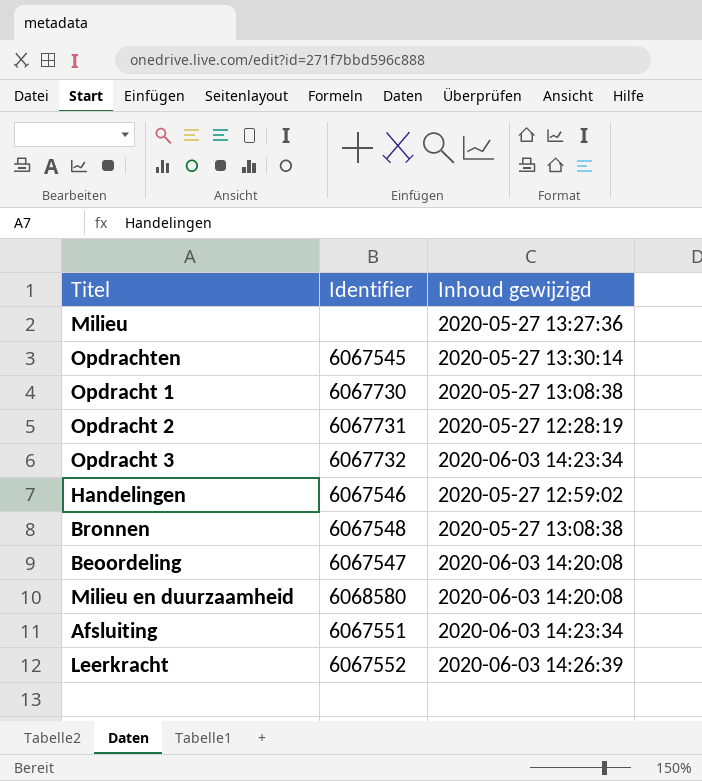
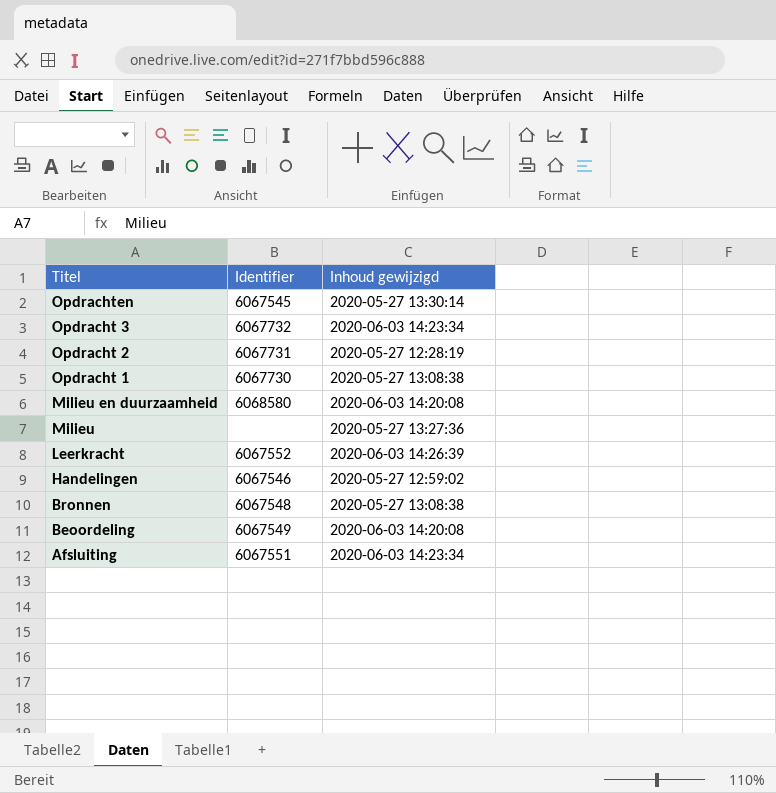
row order: none -> Titel descending
Beoordeling | Identifier: 6067547 -> 6067549

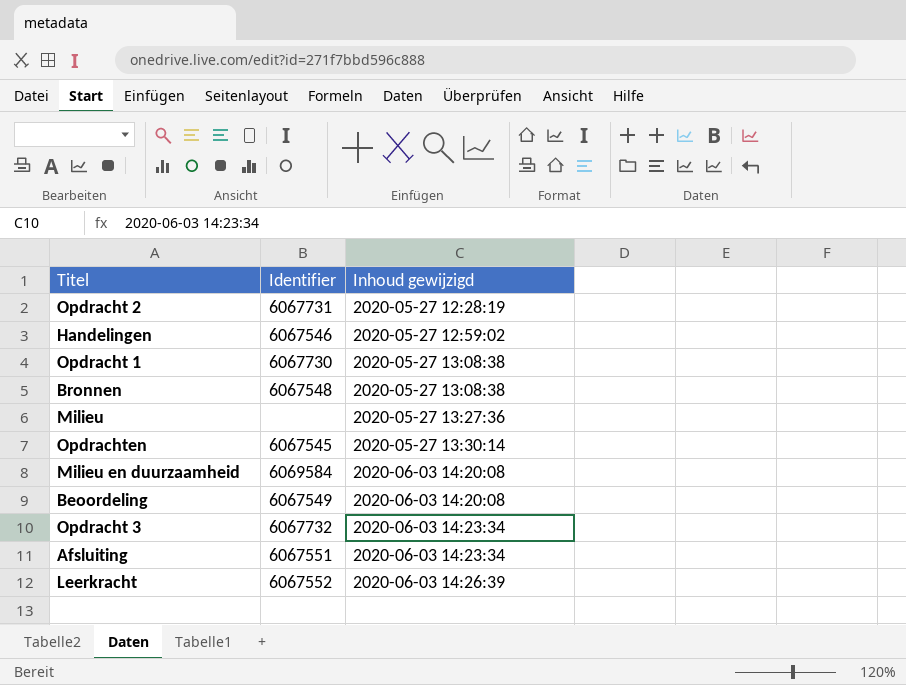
row order: Titel descending -> Inhoud gewijzigd ascending
Milieu en duurzaamheid | Identifier: 6068580 -> 6069584

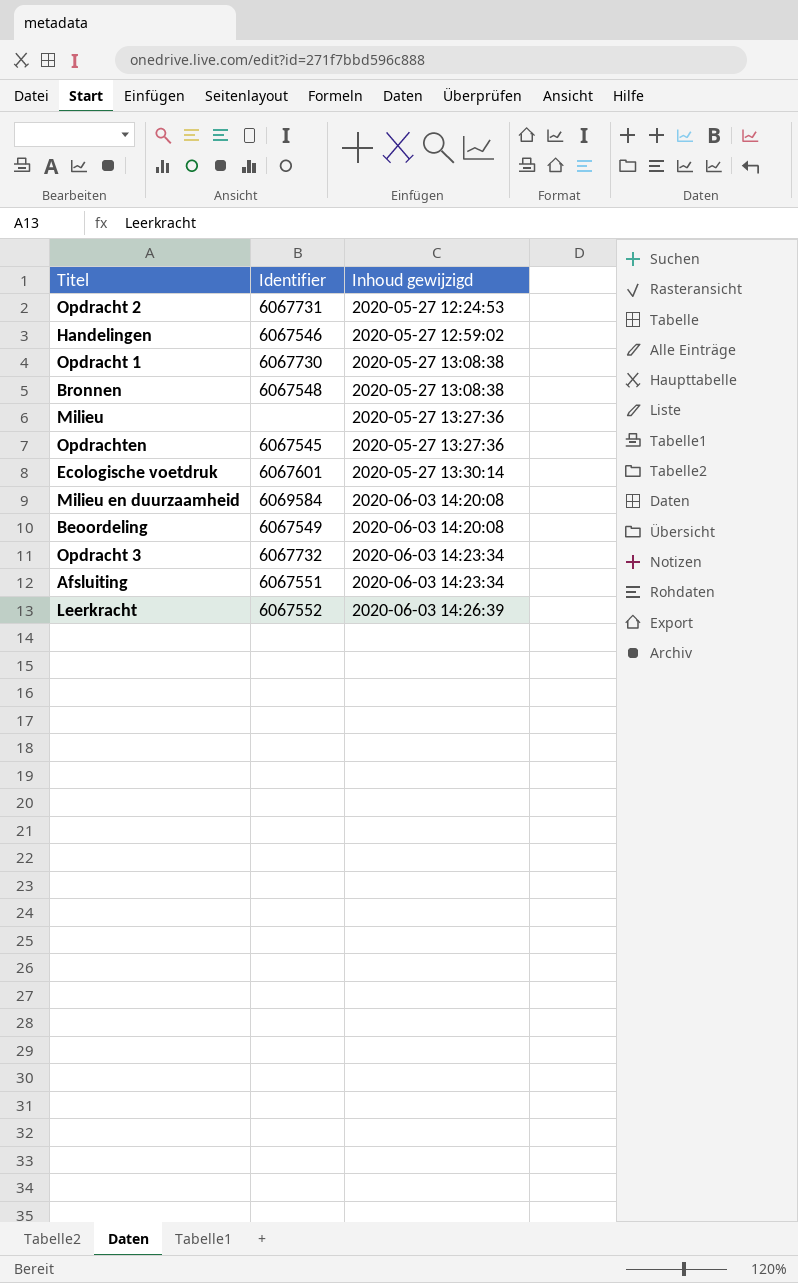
Opdracht 2 | Inhoud gewijzigd: 2020-05-27 12:28:19 -> 2020-05-27 12:24:53
Opdrachten | Inhoud gewijzigd: 2020-05-27 13:30:14 -> 2020-05-27 13:27:36
row Ecologische voetdruk: none -> 6067601 | 2020-05-27 13:30:14

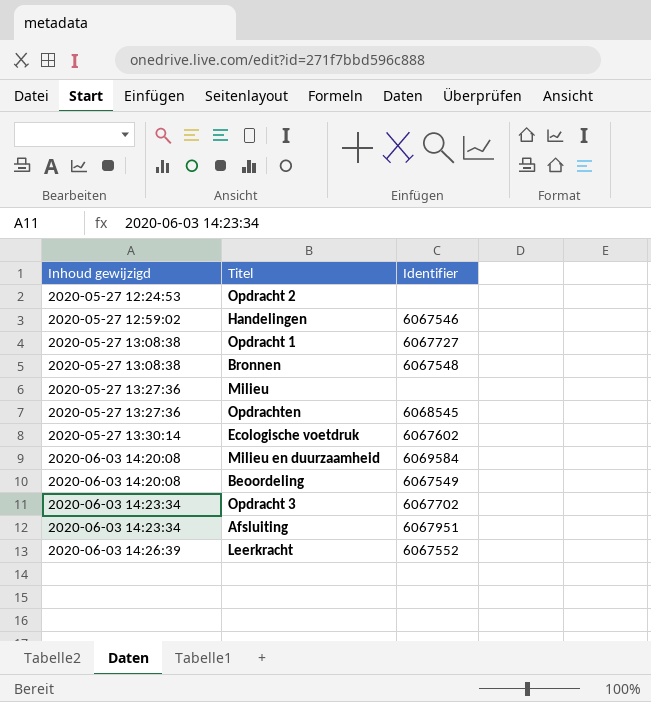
column Inhoud gewijzigd | position: 3 -> 1
Opdracht 2 | Identifier: 6067731 -> none
Opdracht 1 | Identifier: 6067730 -> 6067727
Opdrachten | Identifier: 6067545 -> 6068545
Ecologische voetdruk | Identifier: 6067601 -> 6067602
Opdracht 3 | Identifier: 6067732 -> 6067702
Afsluiting | Identifier: 6067551 -> 6067951

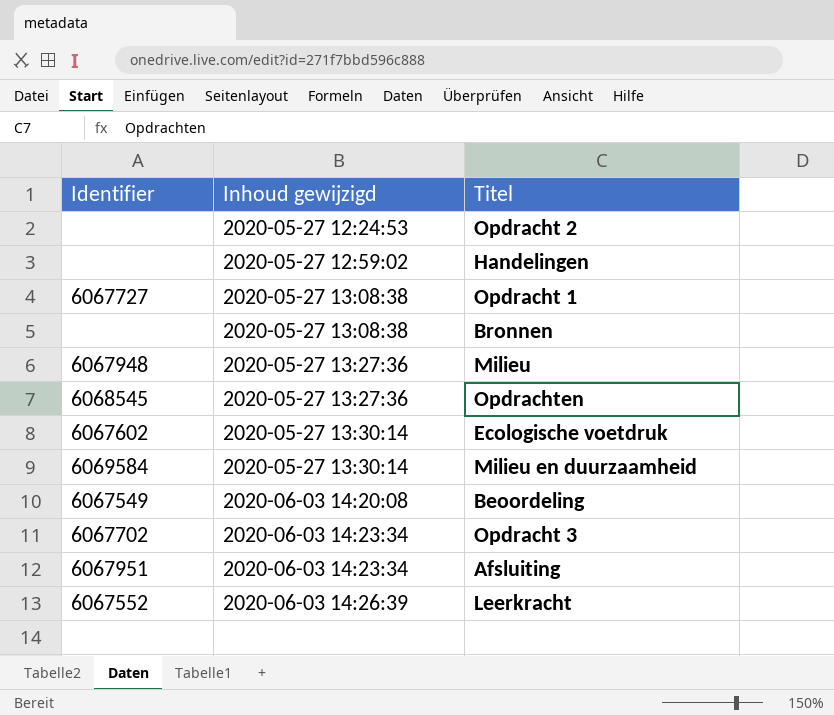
column Identifier | position: 3 -> 1
Handelingen | Identifier: 6067546 -> none
Bronnen | Identifier: 6067548 -> none
Milieu | Identifier: none -> 6067948
Milieu en duurzaamheid | Inhoud gewijzigd: 2020-06-03 14:20:08 -> 2020-05-27 13:30:14

